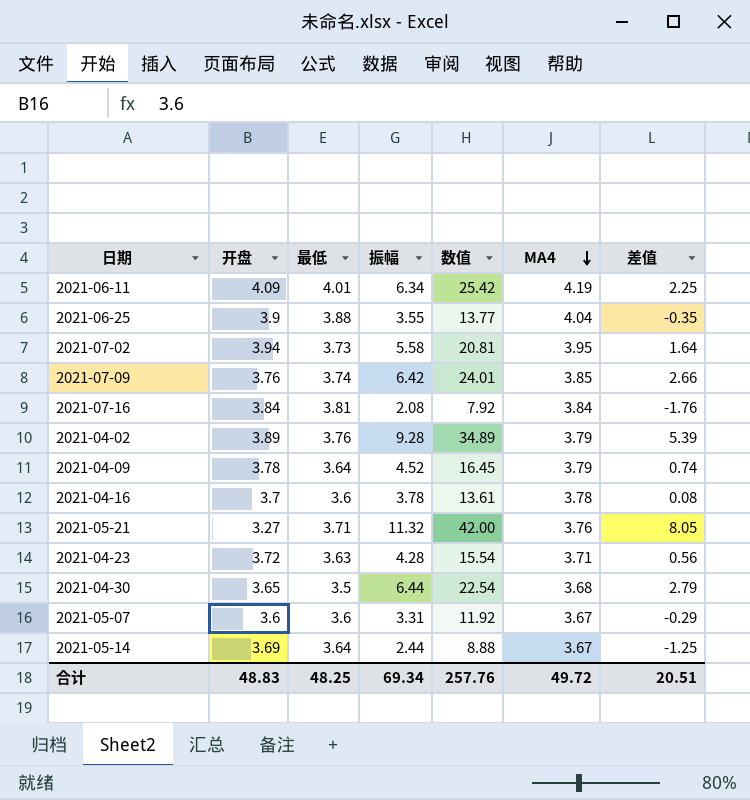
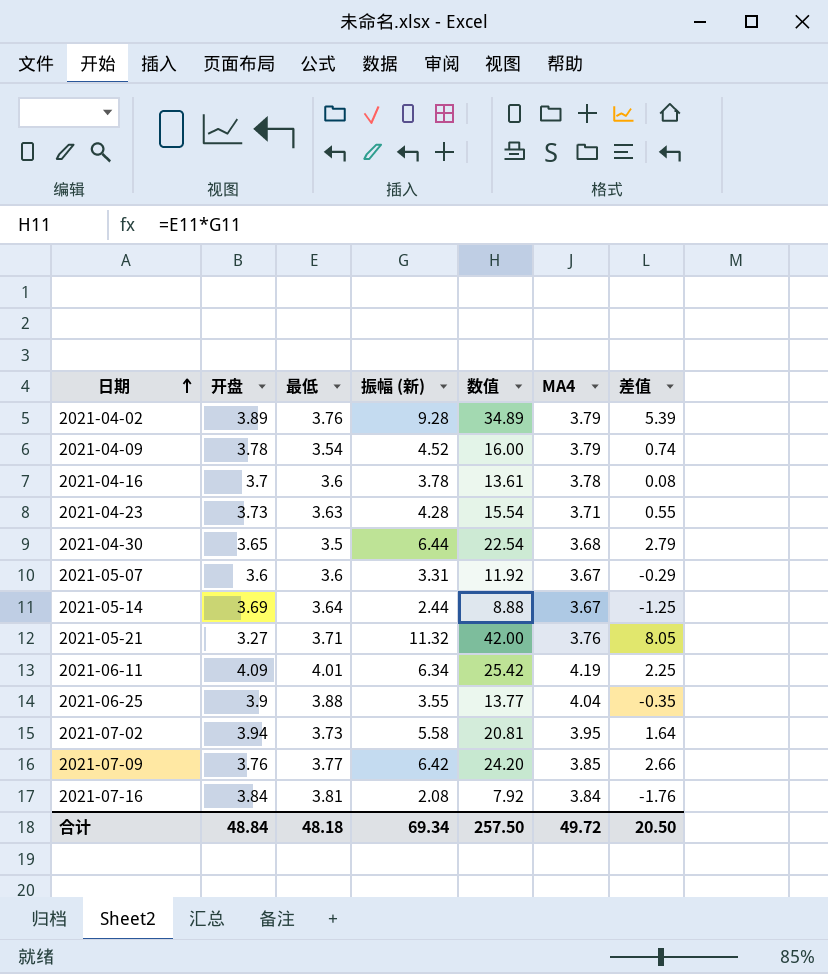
row order: MA4 descending -> 日期 ascending
column name: 振幅 -> 振幅 (新)
2021-04-09 | 最低: 3.64 -> 3.54
2021-04-09 | 数值: 16.45 -> 16.00
2021-04-23 | 开盘: 3.72 -> 3.73
2021-04-23 | 差值: 0.56 -> 0.55
2021-07-09 | 最低: 3.74 -> 3.77
2021-07-09 | 数值: 24.01 -> 24.20
合计 | 开盘: 48.83 -> 48.84
合计 | 最低: 48.25 -> 48.18
合计 | 数值: 257.76 -> 257.50
合计 | 差值: 20.51 -> 20.50

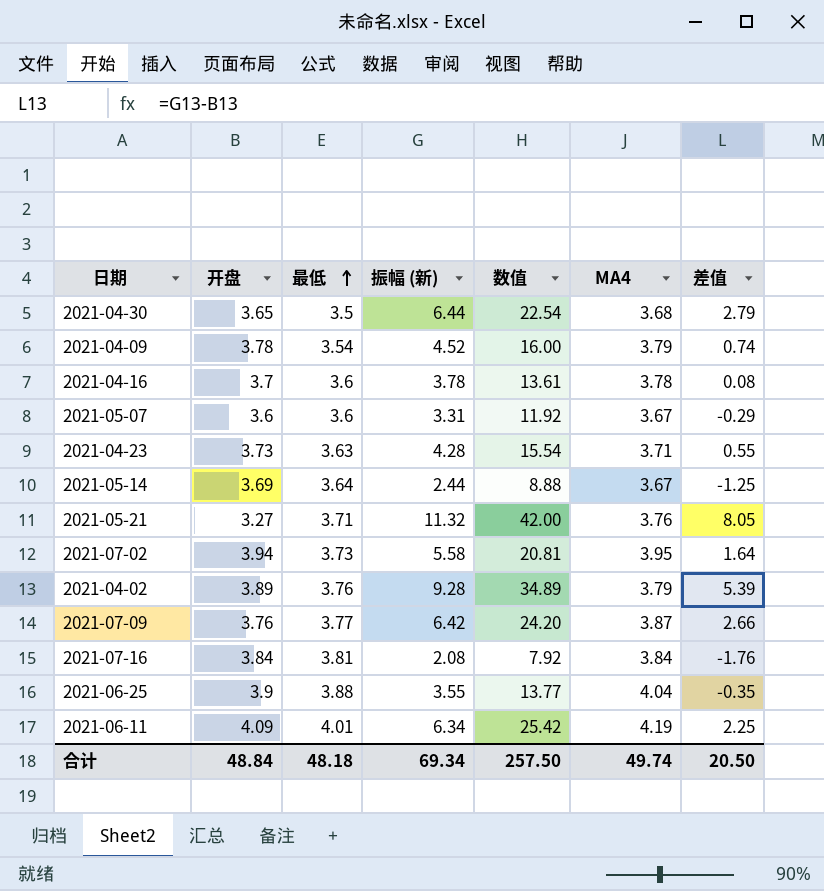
row order: 日期 ascending -> 最低 ascending
2021-07-09 | MA4: 3.85 -> 3.87
合计 | MA4: 49.72 -> 49.74

